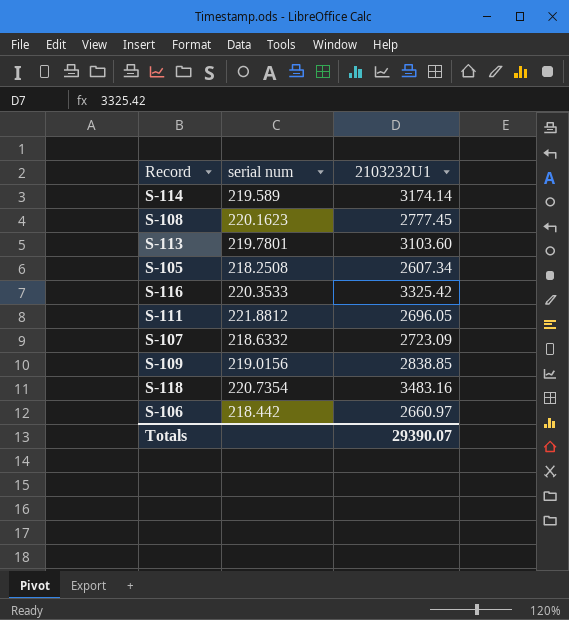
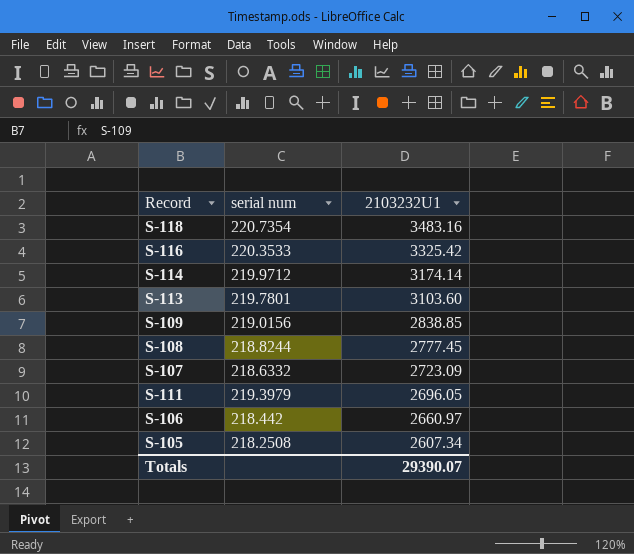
row order: none -> 2103232U1 descending
S-114 | serial num: 219.589 -> 219.9712
S-108 | serial num: 220.1623 -> 218.8244
S-111 | serial num: 221.8812 -> 219.3979

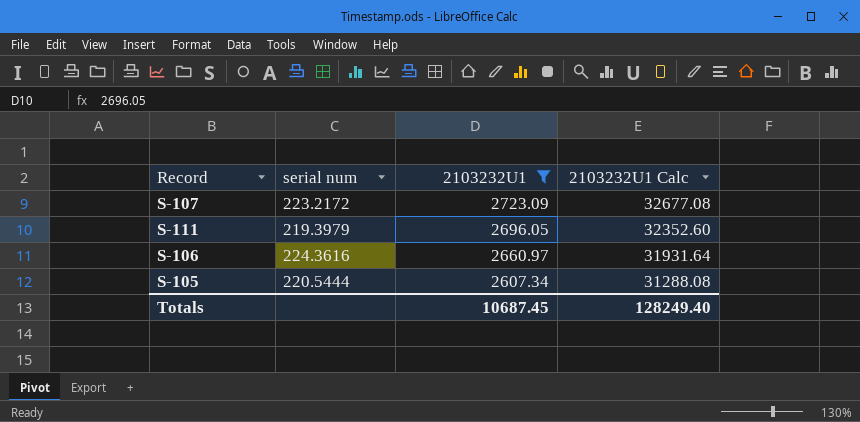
filter: none -> 2103232U1 <= 2723.09
column 2103232U1 Calc | formula: none -> [2103232U1] * 12
S-107 | serial num: 218.6332 -> 223.2172
S-106 | serial num: 218.442 -> 224.3616
S-105 | serial num: 218.2508 -> 220.5444
Totals | 2103232U1: 29390.07 -> 10687.45

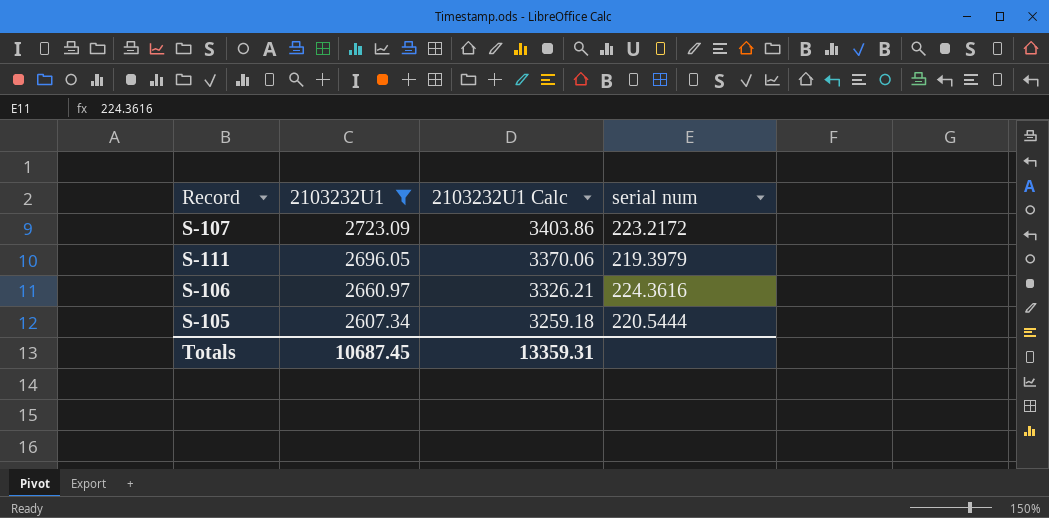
column 2103232U1 Calc | formula: [2103232U1] * 12 -> [2103232U1] * 1.25
column serial num | position: 2 -> 4
Totals | 2103232U1 Calc: 128249.40 -> 13359.31

